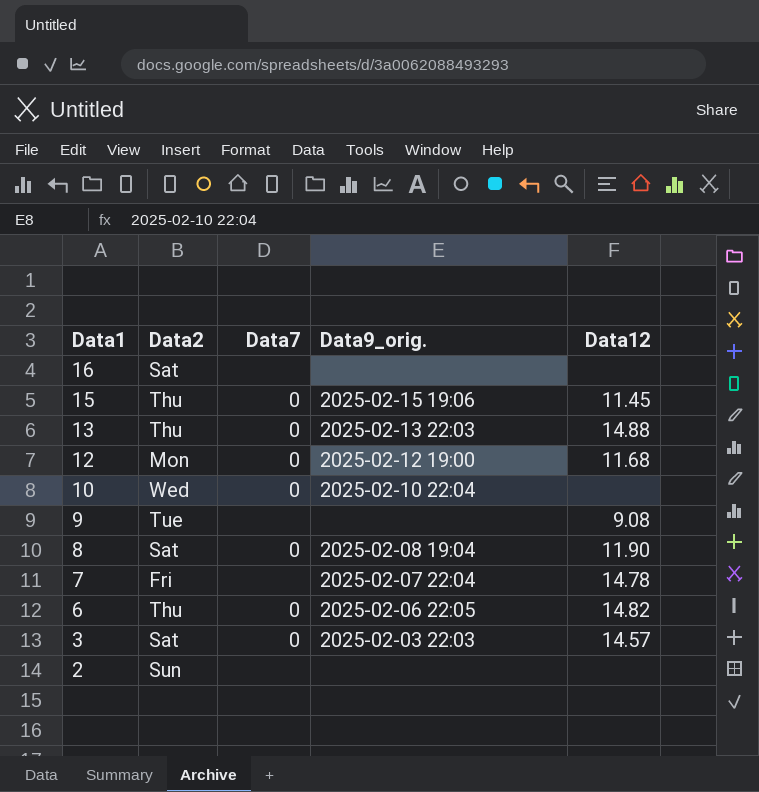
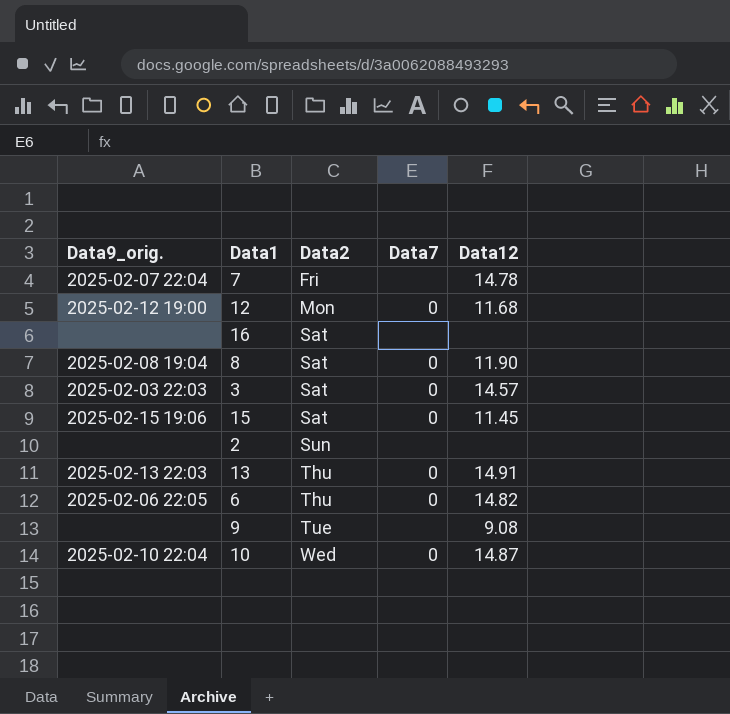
row order: Data1 descending -> Data2 ascending
column Data9_orig. | position: 4 -> 1
15 | Data2: Thu -> Sat
13 | Data12: 14.88 -> 14.91
10 | Data12: none -> 14.87

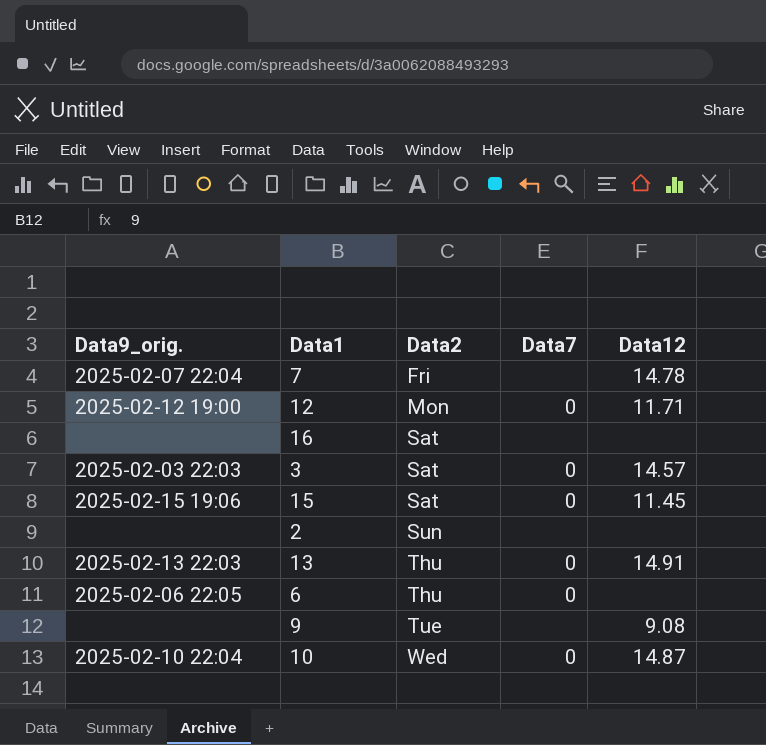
row 8: 2025-02-08 19:04 | Sat | 0 | 11.90 -> none
12 | Data12: 11.68 -> 11.71
6 | Data12: 14.82 -> none

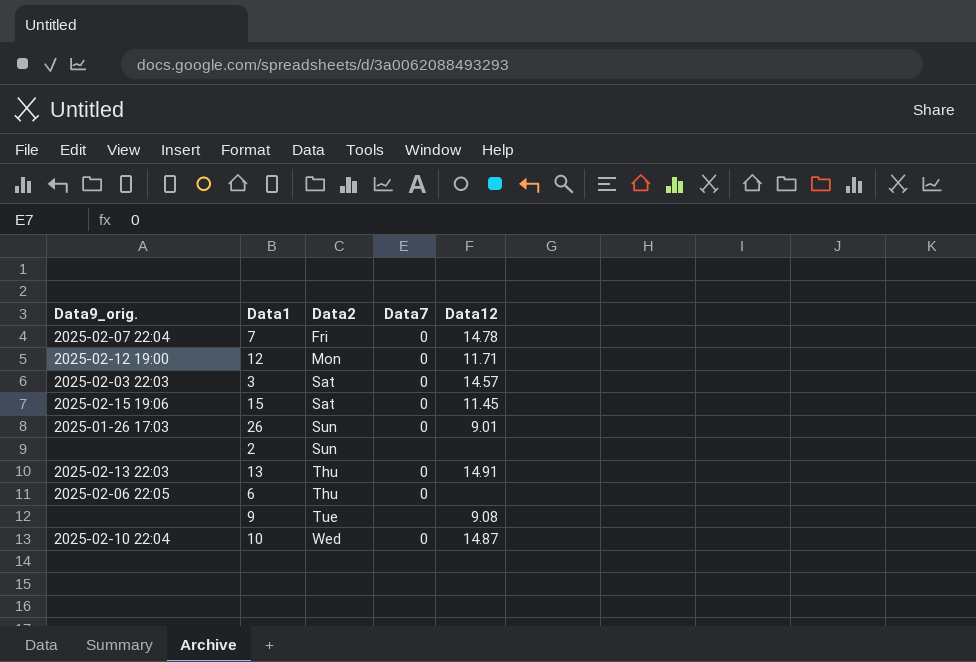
row 16: none | Sat | none | none -> none
7 | Data7: none -> 0
row 26: none -> 2025-01-26 17:03 | Sun | 0 | 9.01

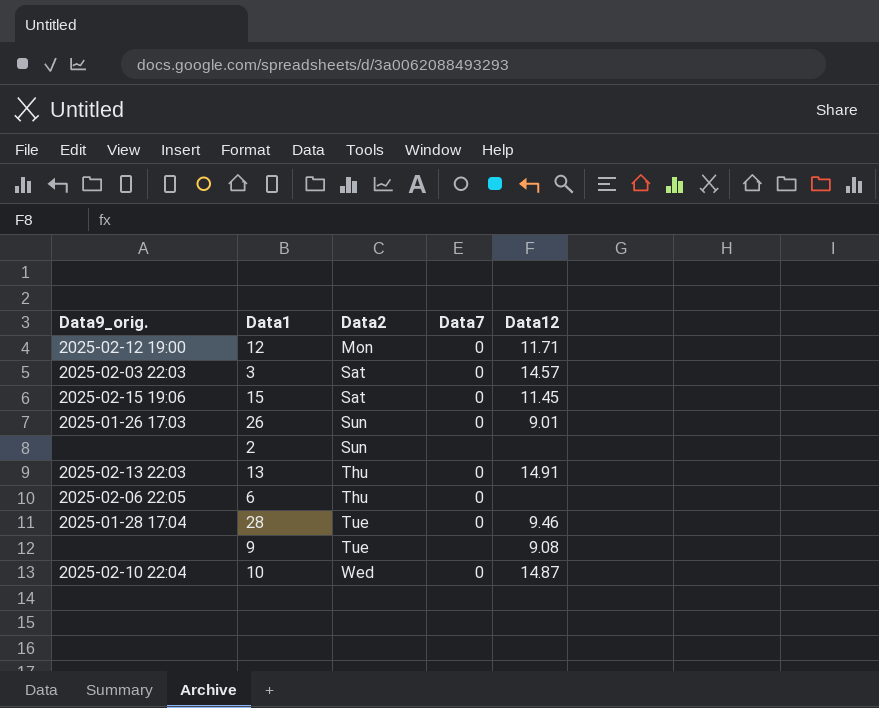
row 7: 2025-02-07 22:04 | Fri | 0 | 14.78 -> none
row 28: none -> 2025-01-28 17:04 | Tue | 0 | 9.46

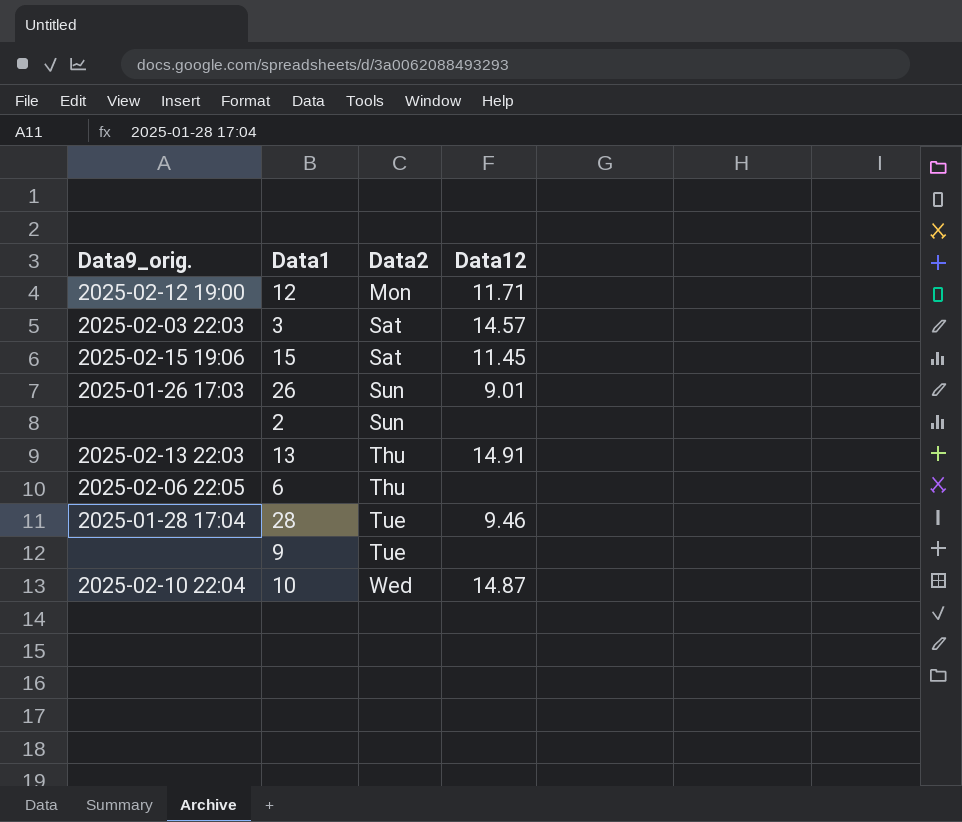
column Data7 | position: 4 -> none
9 | Data12: 9.08 -> none

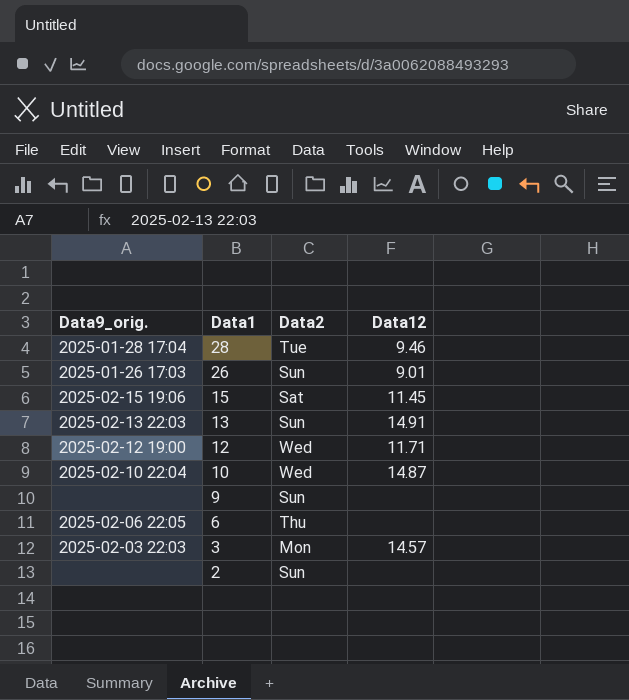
row order: Data2 ascending -> Data1 descending
13 | Data2: Thu -> Sun
12 | Data2: Mon -> Wed
9 | Data2: Tue -> Sun
3 | Data2: Sat -> Mon

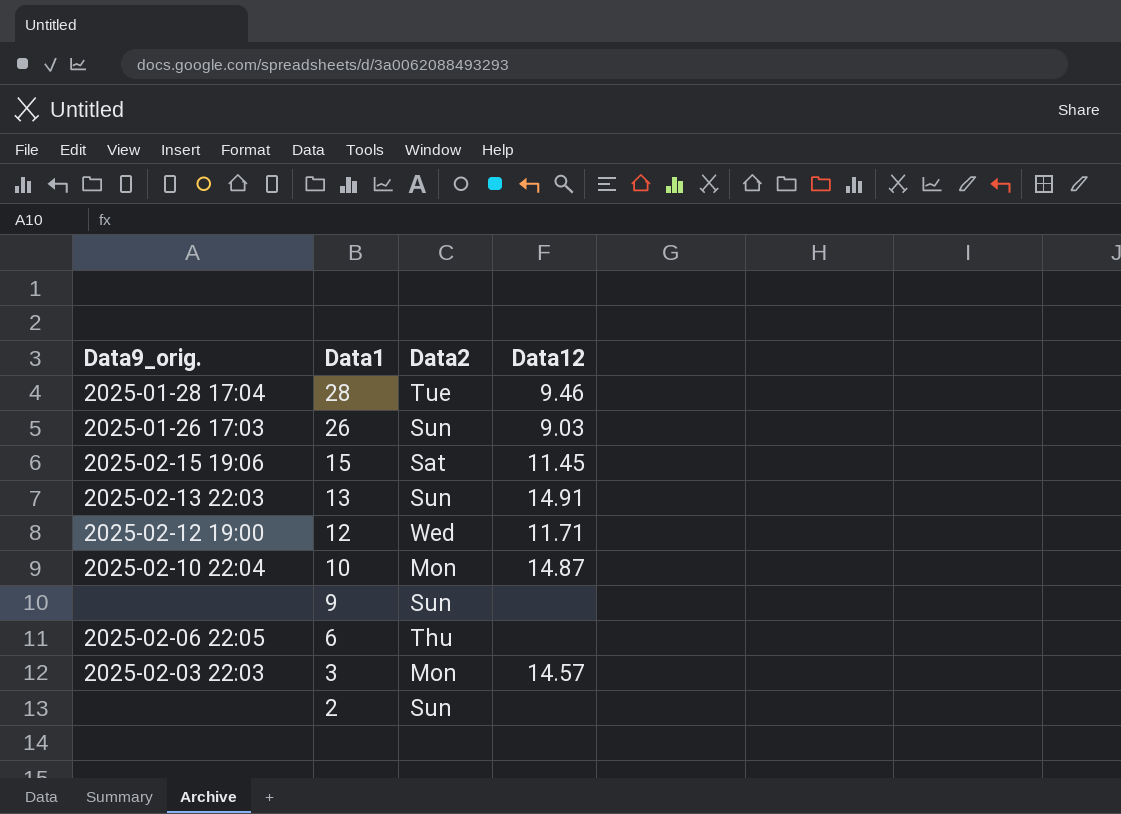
26 | Data12: 9.01 -> 9.03
10 | Data2: Wed -> Mon

